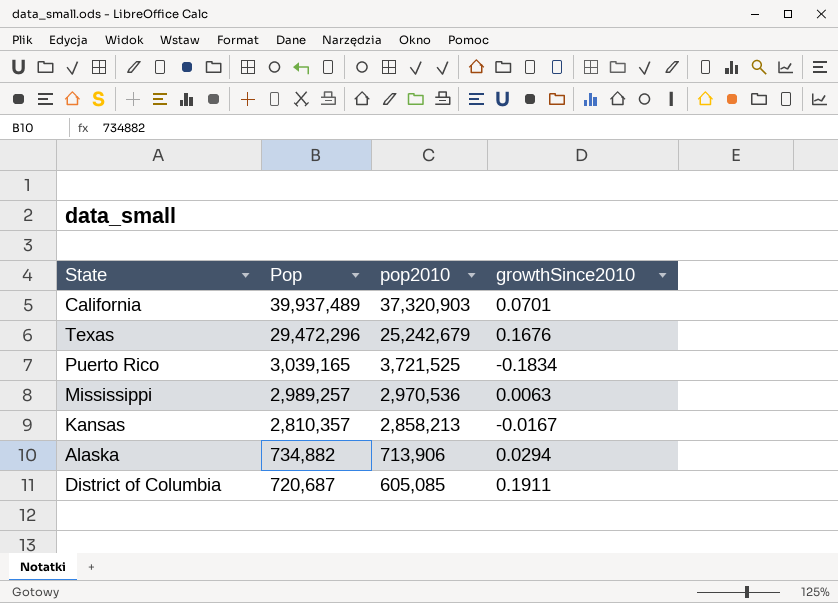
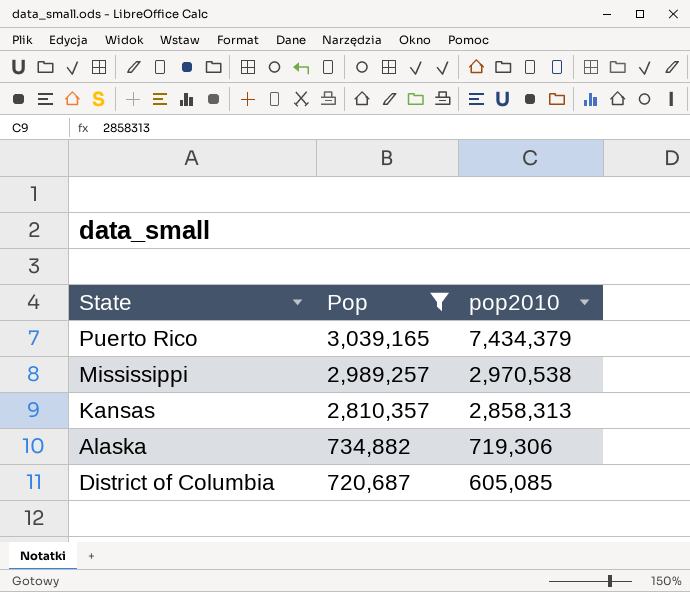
filter: none -> Pop <= 3,039,165
column growthSince2010 | formula: ([Pop] - [pop2010]) / [pop2010] -> none
Puerto Rico | pop2010: 3,721,525 -> 7,434,379
Mississippi | pop2010: 2,970,536 -> 2,970,538
Kansas | pop2010: 2,858,213 -> 2,858,313
Alaska | pop2010: 713,906 -> 719,306

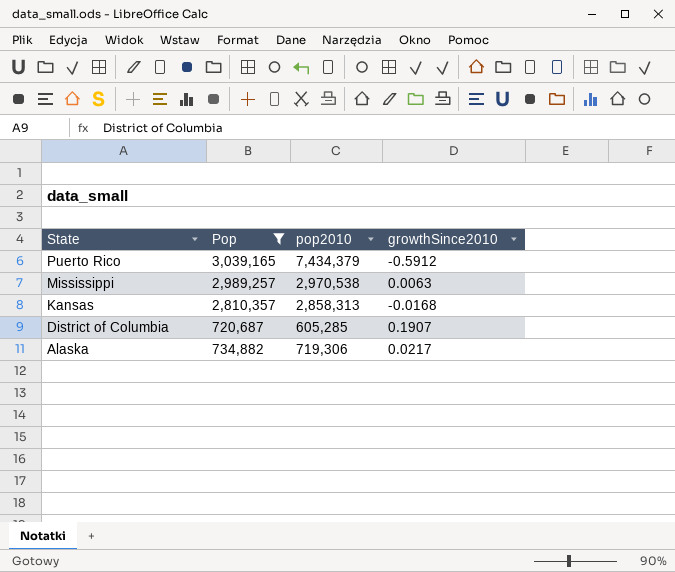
row order: Pop descending -> State descending
column growthSince2010 | formula: none -> ([Pop] - [pop2010]) / [pop2010]
District of Columbia | pop2010: 605,085 -> 605,285

